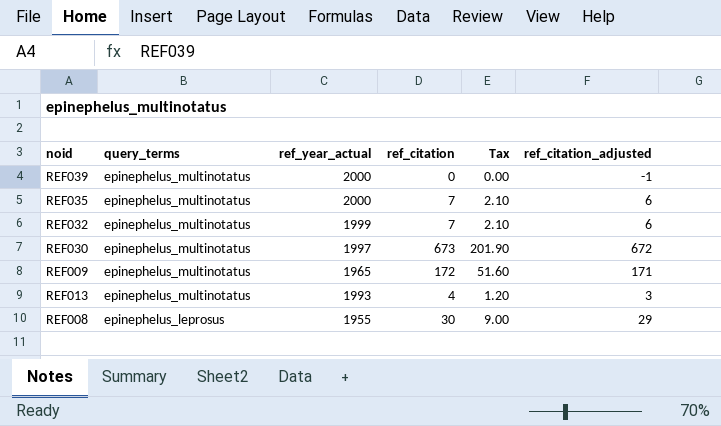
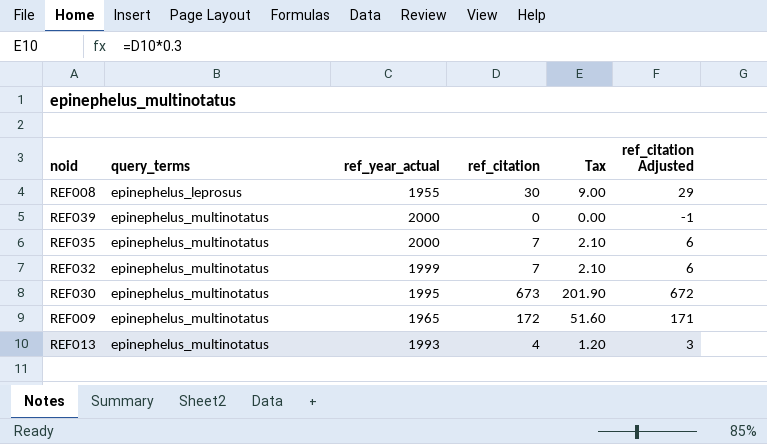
row order: query_terms descending -> query_terms ascending
column name: ref_citation_adjusted -> ref_citation Adjusted
REF030 | ref_year_actual: 1997 -> 1995

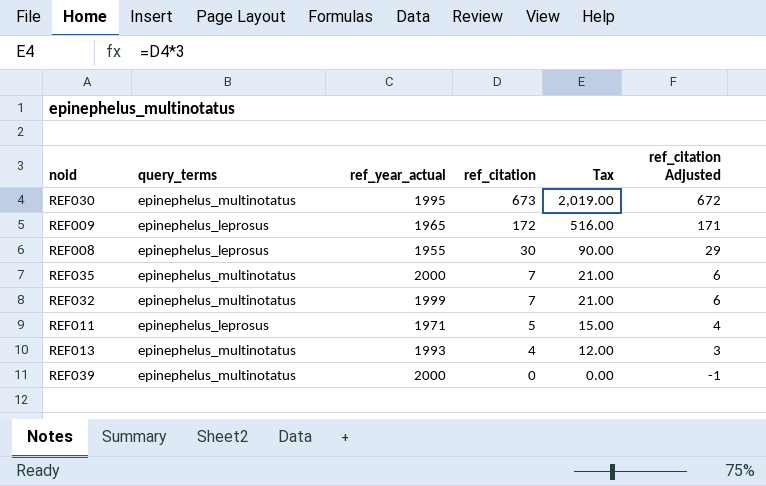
row order: query_terms ascending -> ref_citation descending
column Tax | formula: [ref_citation] * 0.3 -> [ref_citation] * 3
REF009 | query_terms: epinephelus_multinotatus -> epinephelus_leprosus
row REF011: none -> epinephelus_leprosus | 1971 | 5 | 15.00 | 4

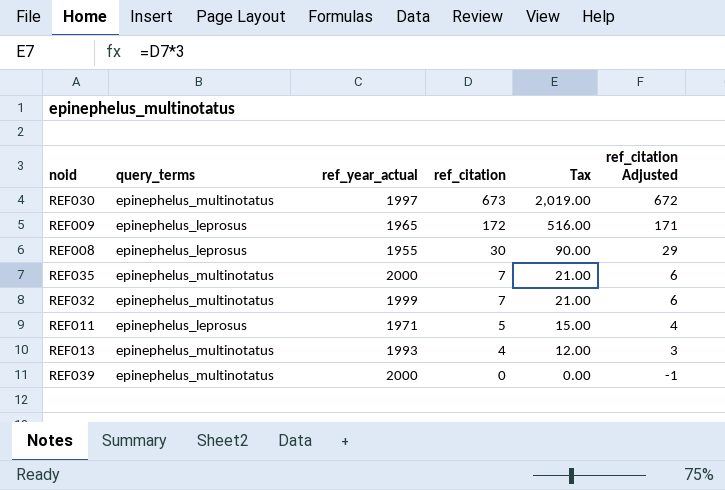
REF030 | ref_year_actual: 1995 -> 1997

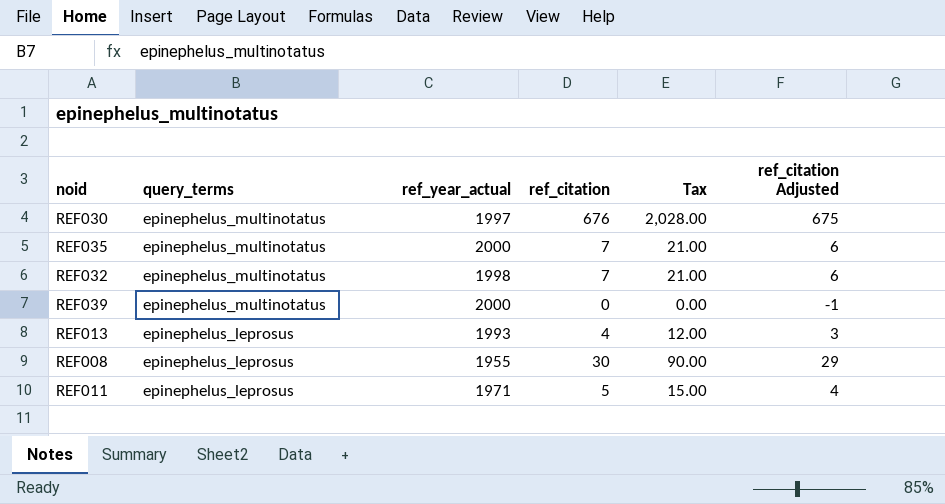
row order: ref_citation descending -> query_terms descending
row REF009: epinephelus_leprosus | 1965 | 172 | 516.00 | 171 -> none
REF030 | ref_citation: 673 -> 676
REF030 | Tax: 2,019.00 -> 2,028.00
REF030 | ref_citation Adjusted: 672 -> 675
REF032 | ref_year_actual: 1999 -> 1998
REF013 | query_terms: epinephelus_multinotatus -> epinephelus_leprosus

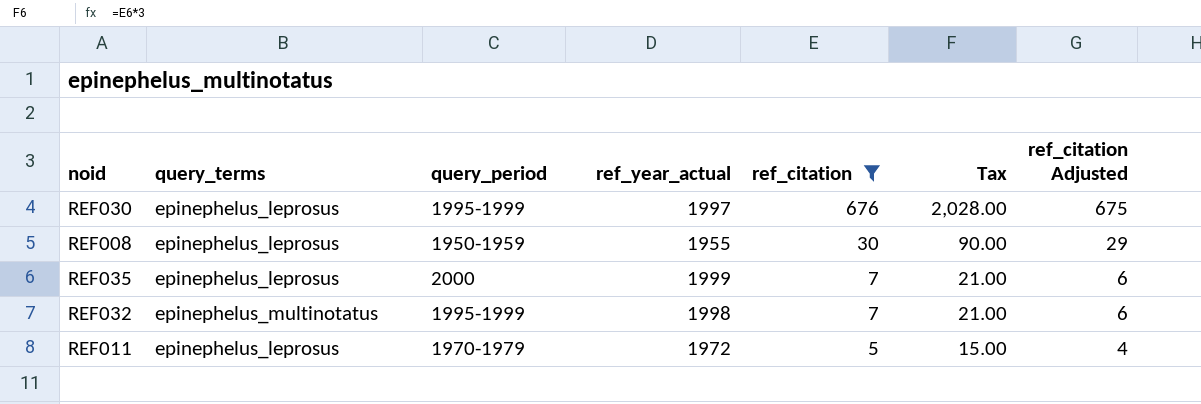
filter: none -> ref_citation >= 5
row order: query_terms descending -> ref_citation descending
column query_period | position: none -> 3
REF030 | query_terms: epinephelus_multinotatus -> epinephelus_leprosus
REF035 | query_terms: epinephelus_multinotatus -> epinephelus_leprosus
REF035 | ref_year_actual: 2000 -> 1999
REF011 | ref_year_actual: 1971 -> 1972

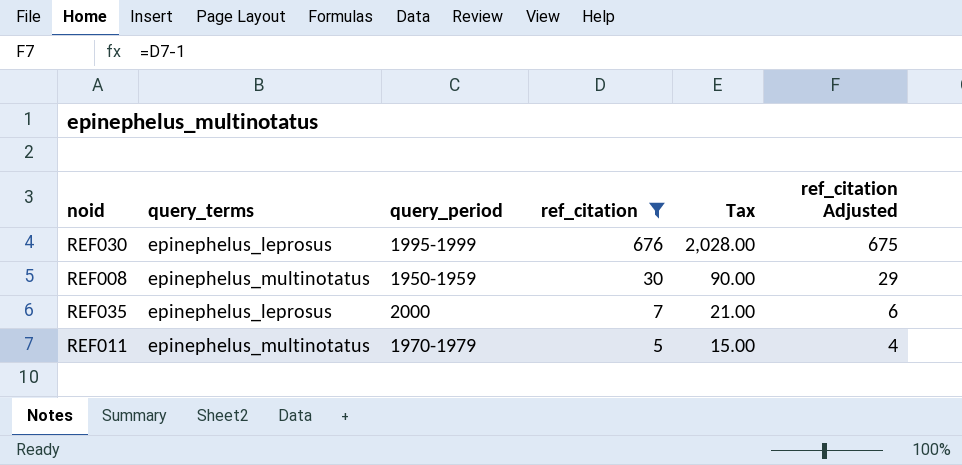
column ref_year_actual | position: 4 -> none
row REF032: epinephelus_multinotatus | 1995-1999 | 1998 | 7 | 21.00 | 6 -> none
REF008 | query_terms: epinephelus_leprosus -> epinephelus_multinotatus
REF011 | query_terms: epinephelus_leprosus -> epinephelus_multinotatus

